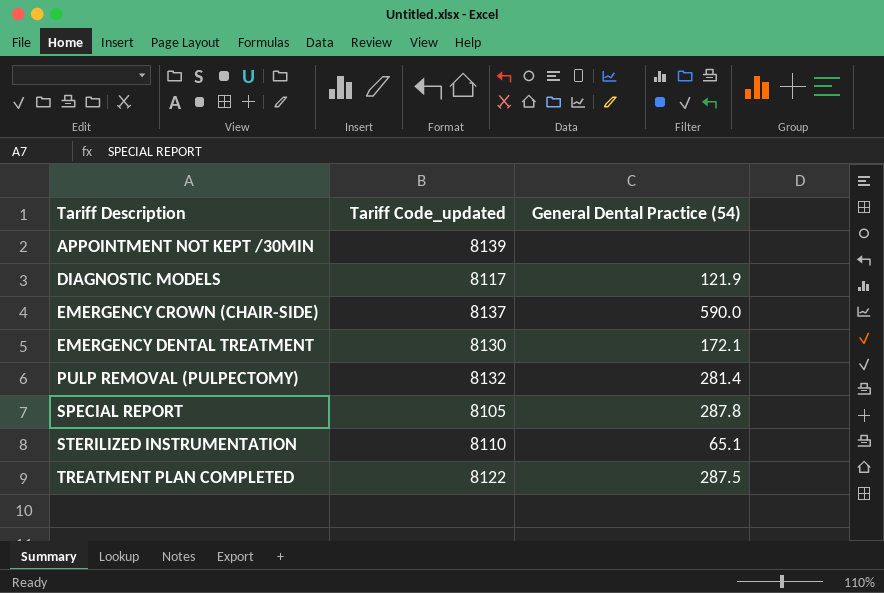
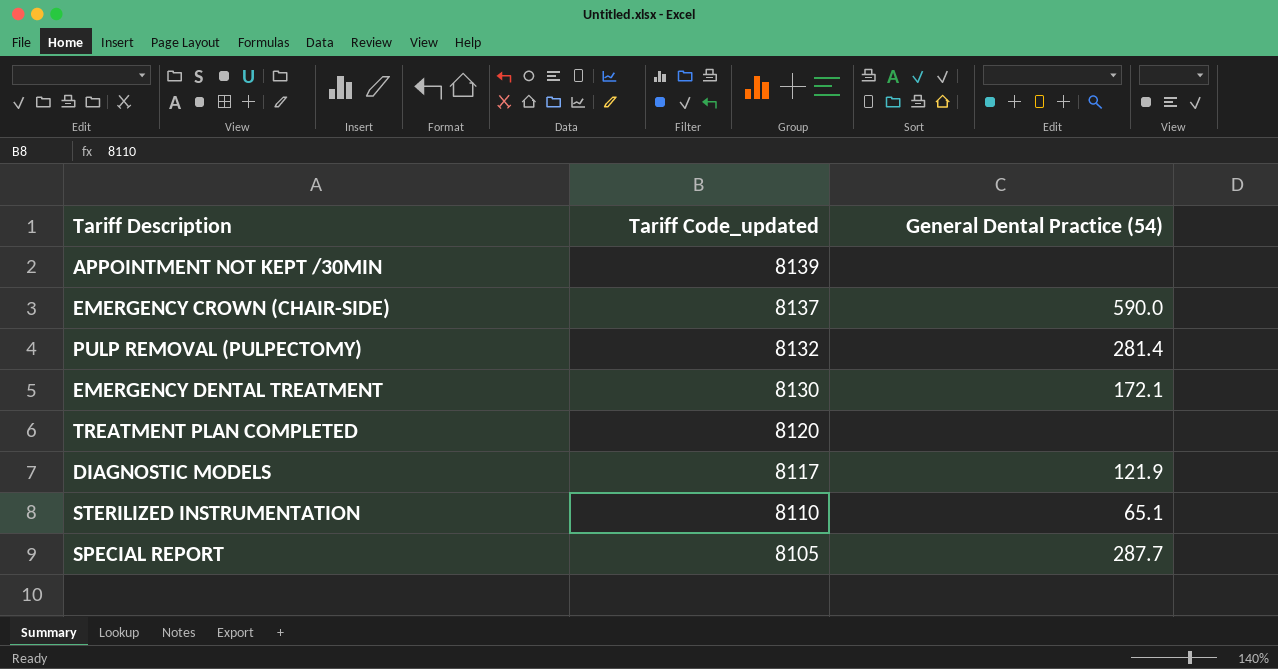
row order: Tariff Description ascending -> Tariff Code_updated descending
TREATMENT PLAN COMPLETED | Tariff Code_updated: 8122 -> 8120
TREATMENT PLAN COMPLETED | General Dental Practice (54): 287.5 -> none
SPECIAL REPORT | General Dental Practice (54): 287.8 -> 287.7

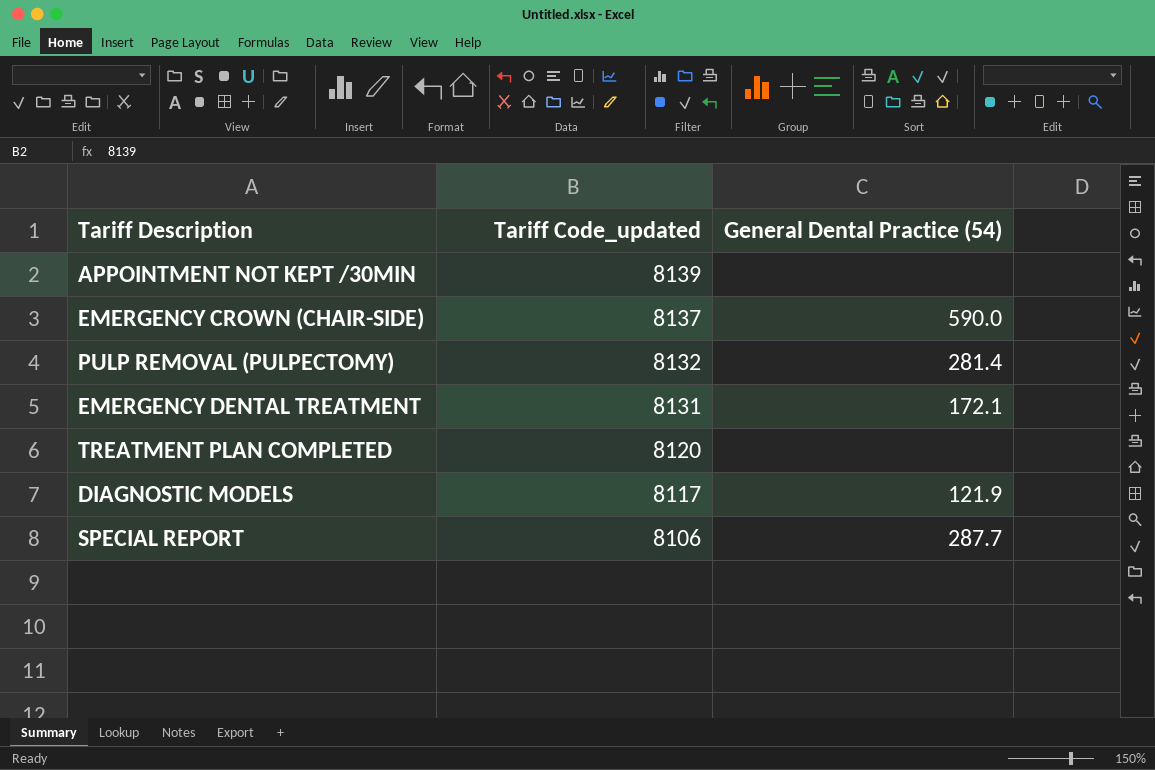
row STERILIZED INSTRUMENTATION: 8110 | 65.1 -> none
EMERGENCY DENTAL TREATMENT | Tariff Code_updated: 8130 -> 8131
SPECIAL REPORT | Tariff Code_updated: 8105 -> 8106

